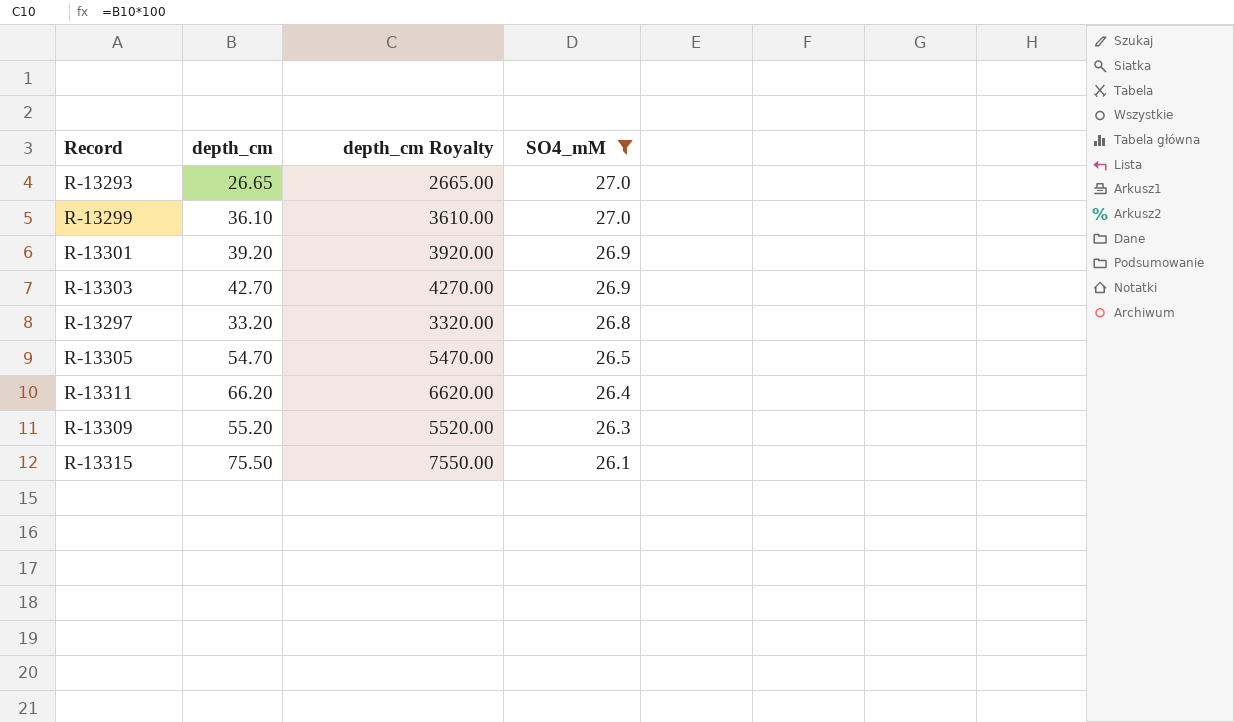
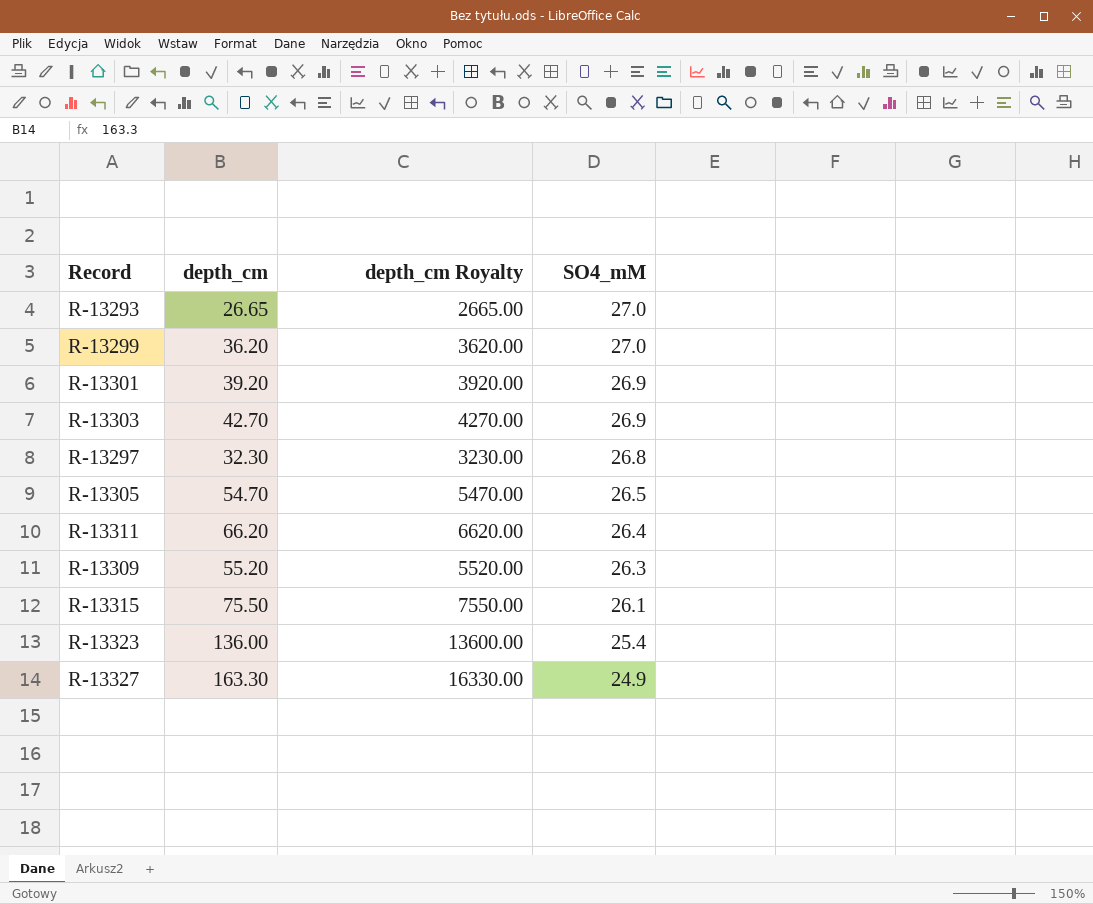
filter: SO4_mM >= 26.1 -> none
R-13299 | depth_cm: 36.10 -> 36.20
R-13299 | depth_cm Royalty: 3610.00 -> 3620.00
R-13297 | depth_cm: 33.20 -> 32.30
R-13297 | depth_cm Royalty: 3320.00 -> 3230.00

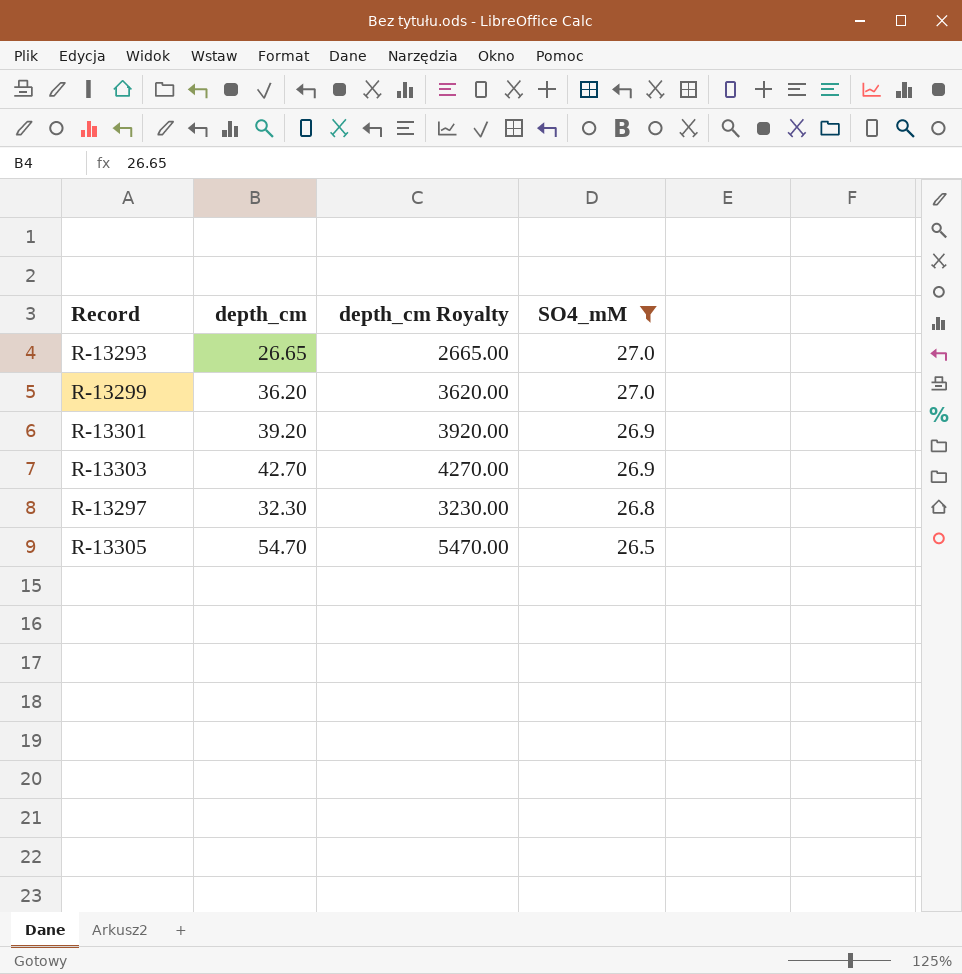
filter: none -> SO4_mM >= 26.5

